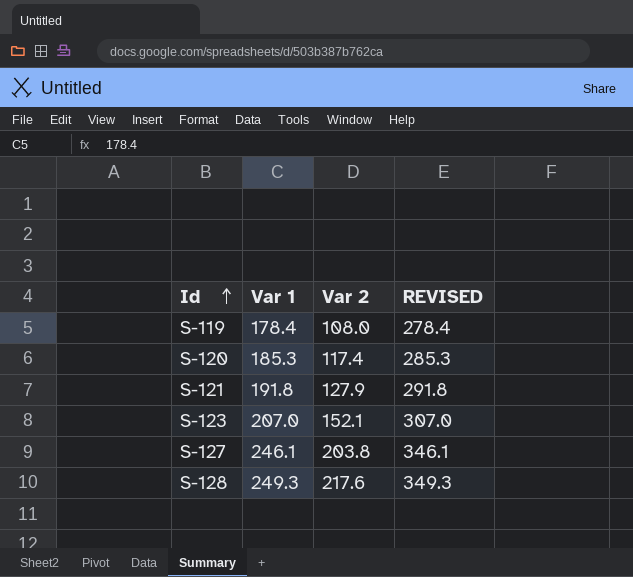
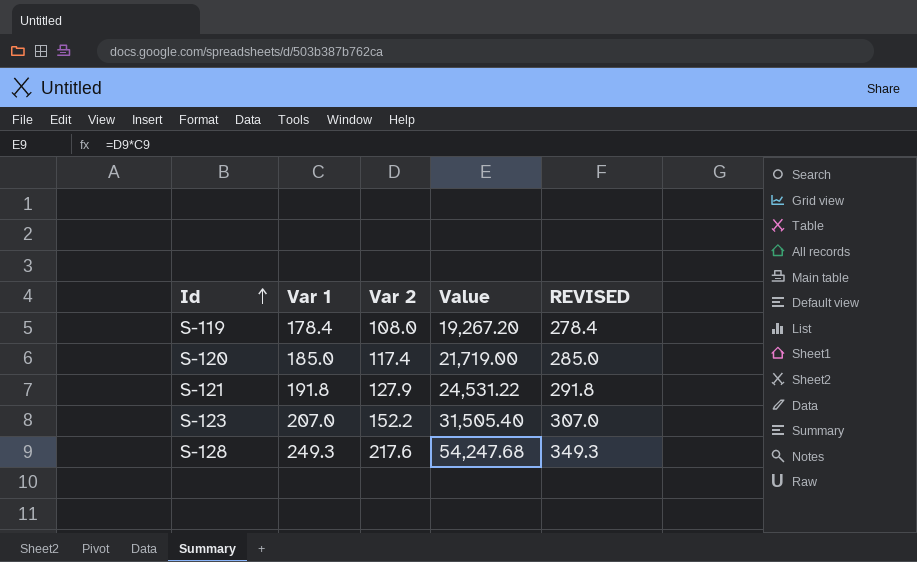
column Value | formula: none -> [Var 1] * [Var 2]
row S-127: 246.1 | 203.8 | 346.1 -> none
S-120 | Var 1: 185.3 -> 185.0
S-120 | REVISED: 285.3 -> 285.0
S-123 | Var 2: 152.1 -> 152.2

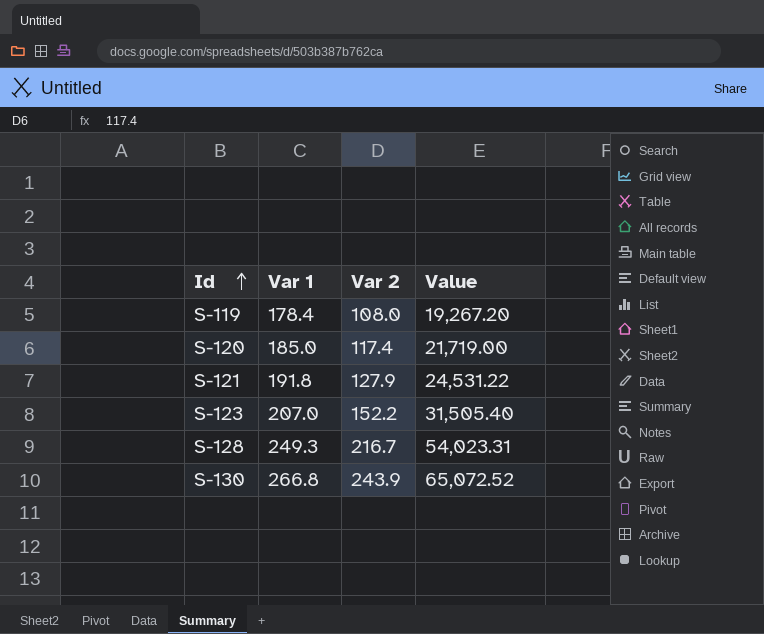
column REVISED | formula: [Var 1] + 100 -> none
S-128 | Var 2: 217.6 -> 216.7
S-128 | Value: 54,247.68 -> 54,023.31
row S-130: none -> 266.8 | 243.9 | 65,072.52

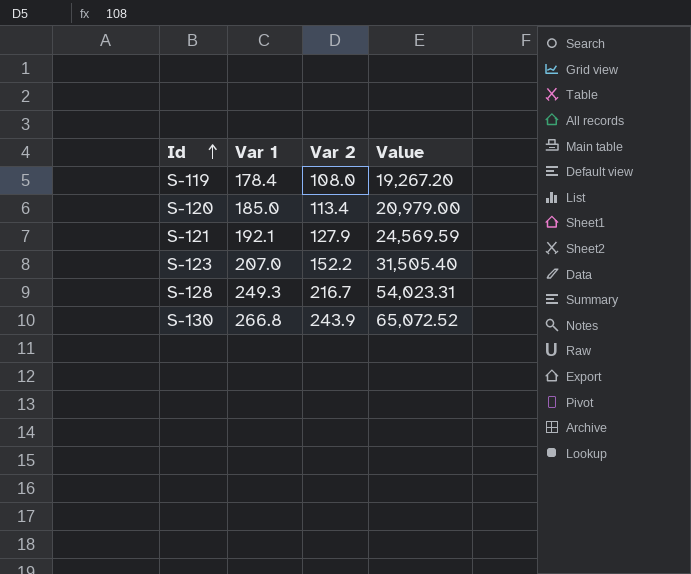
S-120 | Var 2: 117.4 -> 113.4
S-120 | Value: 21,719.00 -> 20,979.00
S-121 | Var 1: 191.8 -> 192.1
S-121 | Value: 24,531.22 -> 24,569.59

